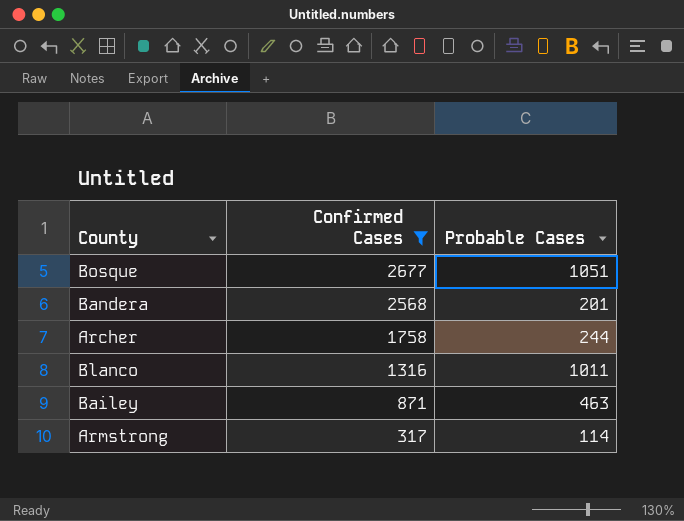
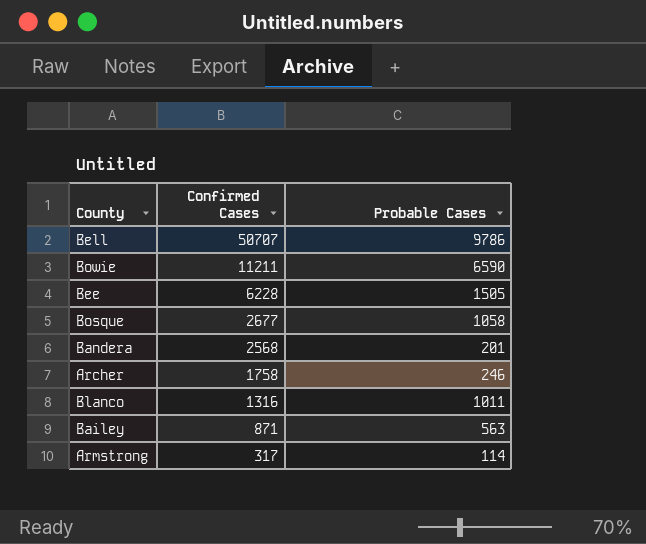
filter: Confirmed Cases <= 2677 -> none
Bosque | Probable Cases: 1051 -> 1058
Archer | Probable Cases: 244 -> 246
Bailey | Probable Cases: 463 -> 563

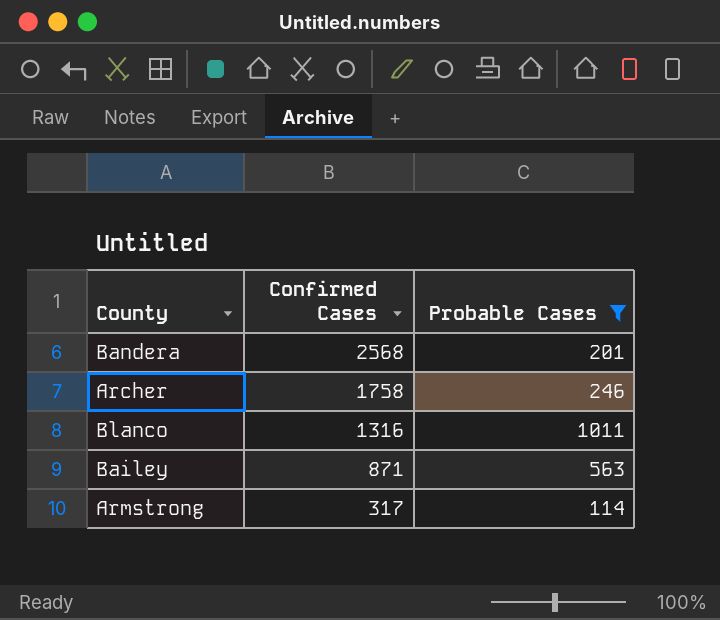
filter: none -> Probable Cases <= 1011

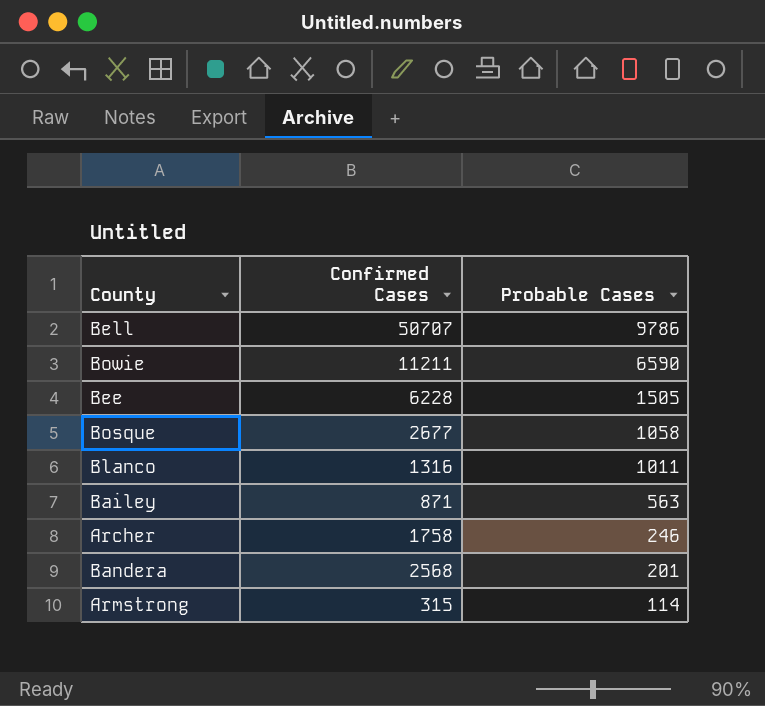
filter: Probable Cases <= 1011 -> none
row order: Confirmed Cases descending -> Probable Cases descending
Armstrong | Confirmed Cases: 317 -> 315

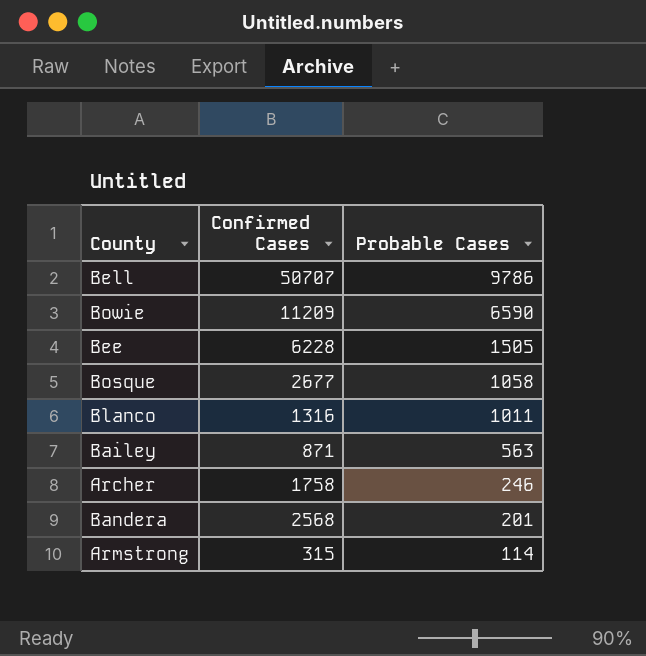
Bowie | Confirmed Cases: 11211 -> 11209

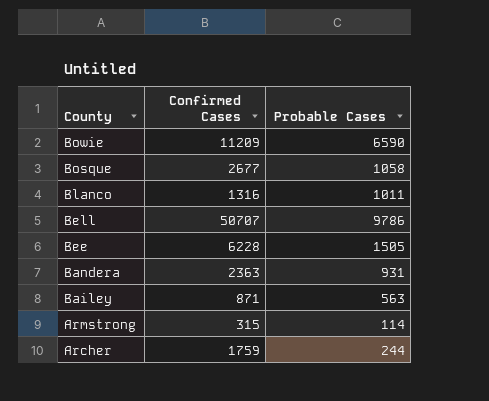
row order: Probable Cases descending -> County descending
Bandera | Confirmed Cases: 2568 -> 2363
Bandera | Probable Cases: 201 -> 931
Archer | Confirmed Cases: 1758 -> 1759
Archer | Probable Cases: 246 -> 244

